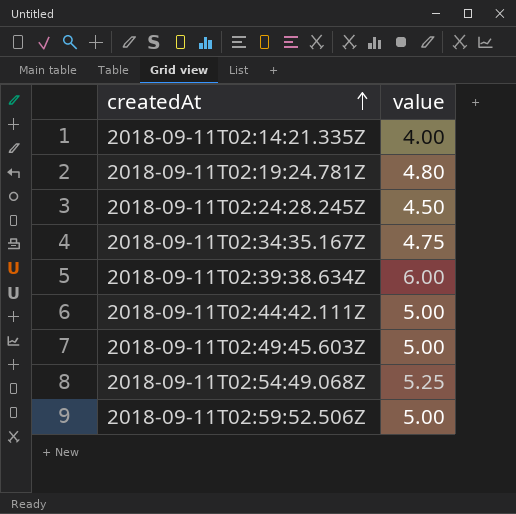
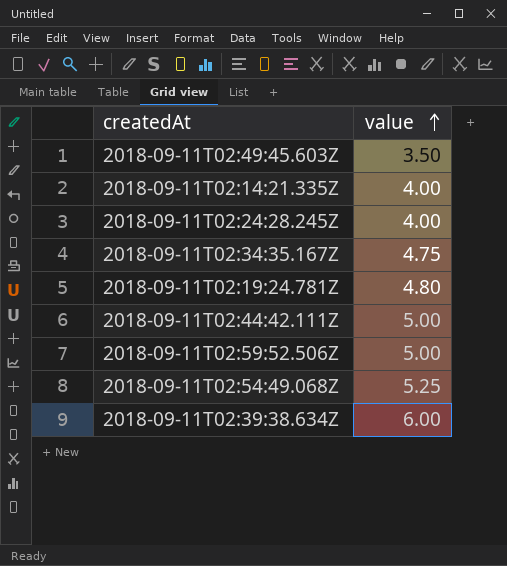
row order: createdAt ascending -> value ascending
2018-09-11T02:49:45.603Z | value: 5.00 -> 3.50
2018-09-11T02:24:28.245Z | value: 4.50 -> 4.00

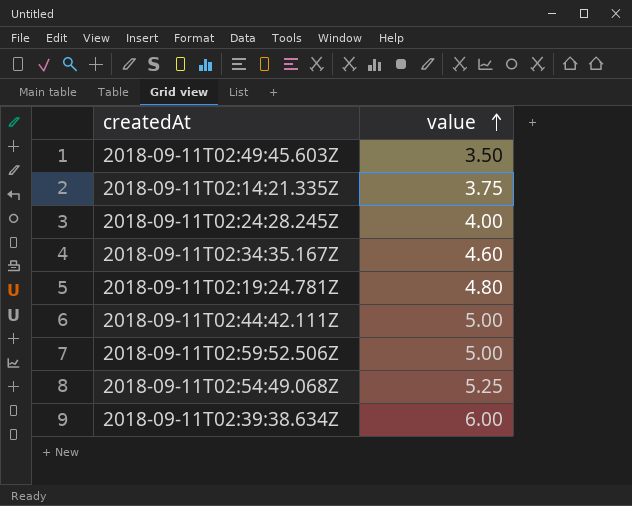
2018-09-11T02:14:21.335Z | value: 4.00 -> 3.75
2018-09-11T02:34:35.167Z | value: 4.75 -> 4.60

